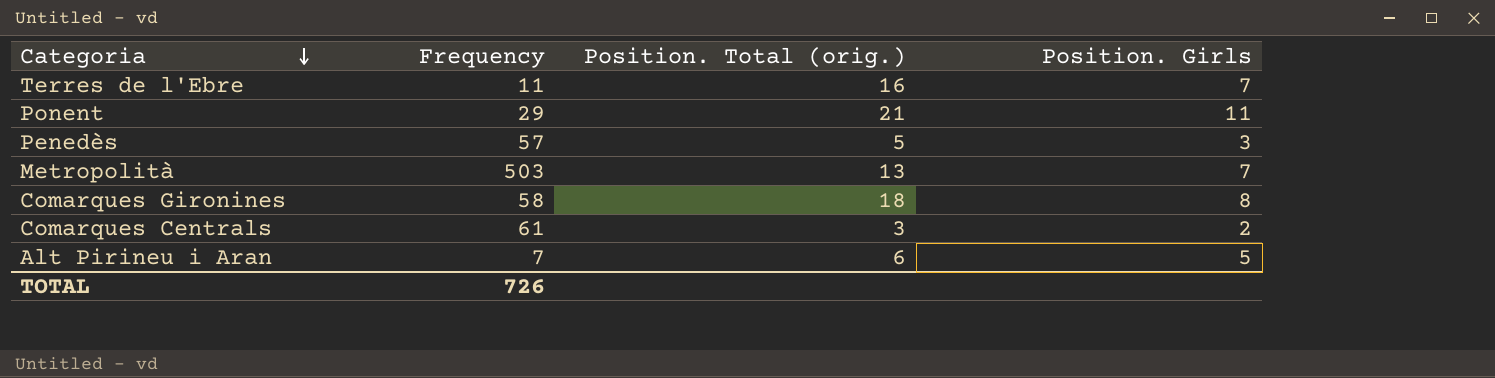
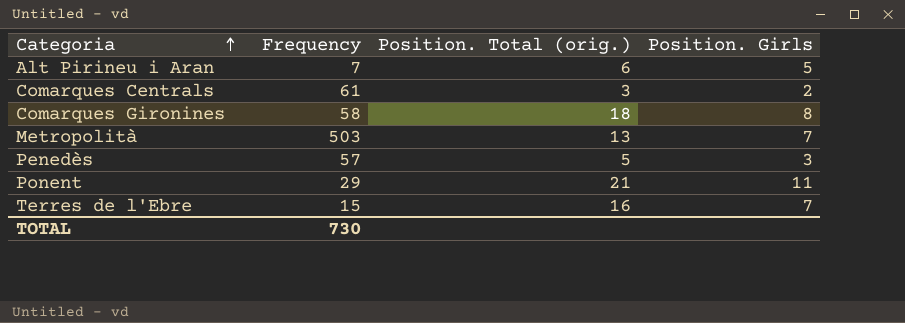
row order: Categoria descending -> Categoria ascending
Terres de l'Ebre | Frequency: 11 -> 15
TOTAL | Frequency: 726 -> 730

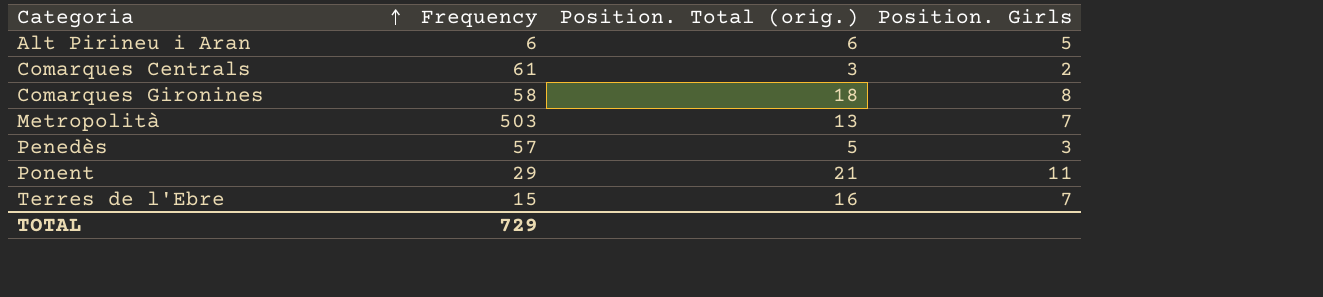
Alt Pirineu i Aran | Frequency: 7 -> 6
TOTAL | Frequency: 730 -> 729

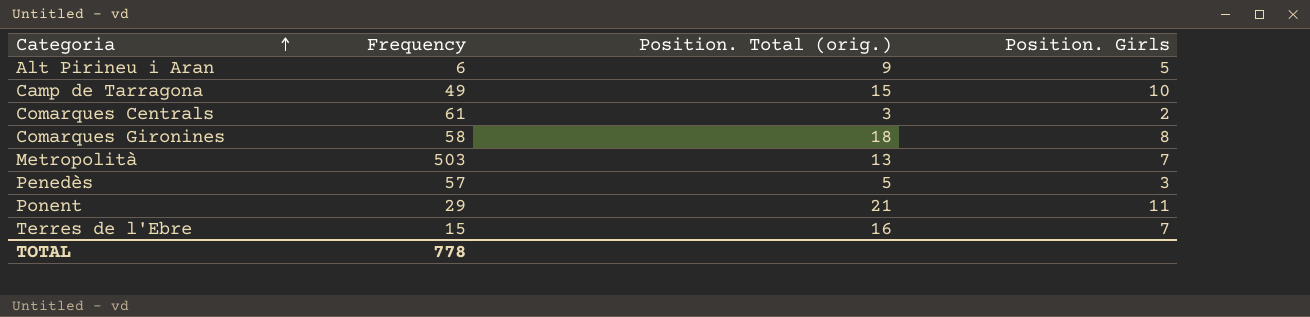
Alt Pirineu i Aran | Position. Total (orig.): 6 -> 9
row Camp de Tarragona: none -> 49 | 15 | 10
TOTAL | Frequency: 729 -> 778

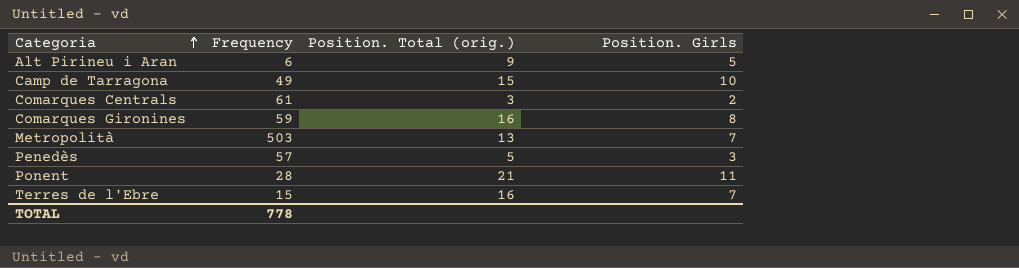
Comarques Gironines | Frequency: 58 -> 59
Comarques Gironines | Position. Total (orig.): 18 -> 16
Ponent | Frequency: 29 -> 28

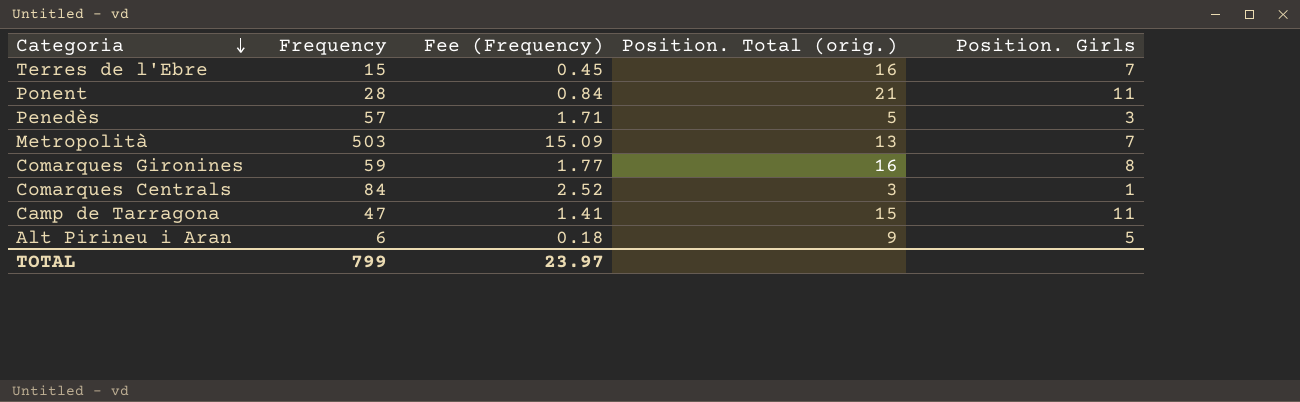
row order: Categoria ascending -> Categoria descending
column Fee (Frequency) | formula: none -> [Frequency] * 0.03
Comarques Centrals | Frequency: 61 -> 84
Comarques Centrals | Position. Girls: 2 -> 1
Camp de Tarragona | Frequency: 49 -> 47
Camp de Tarragona | Position. Girls: 10 -> 11
TOTAL | Frequency: 778 -> 799

